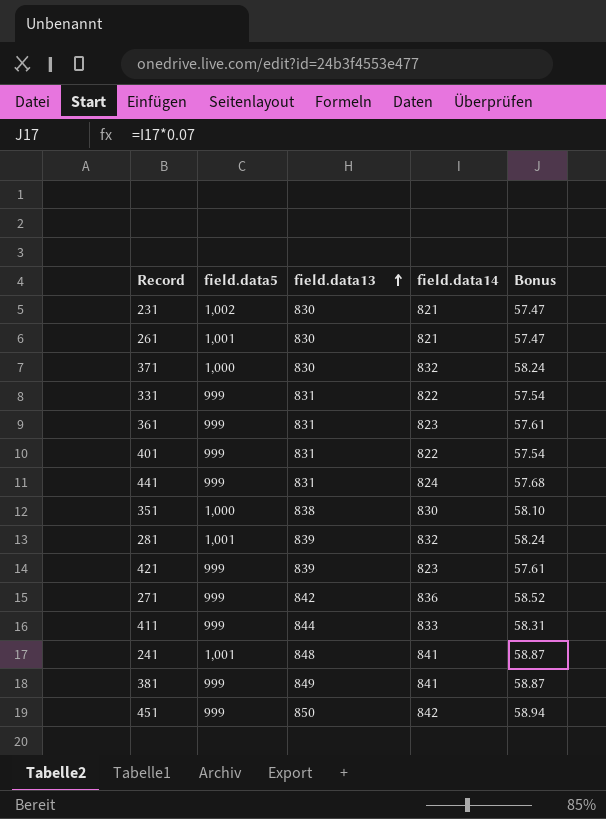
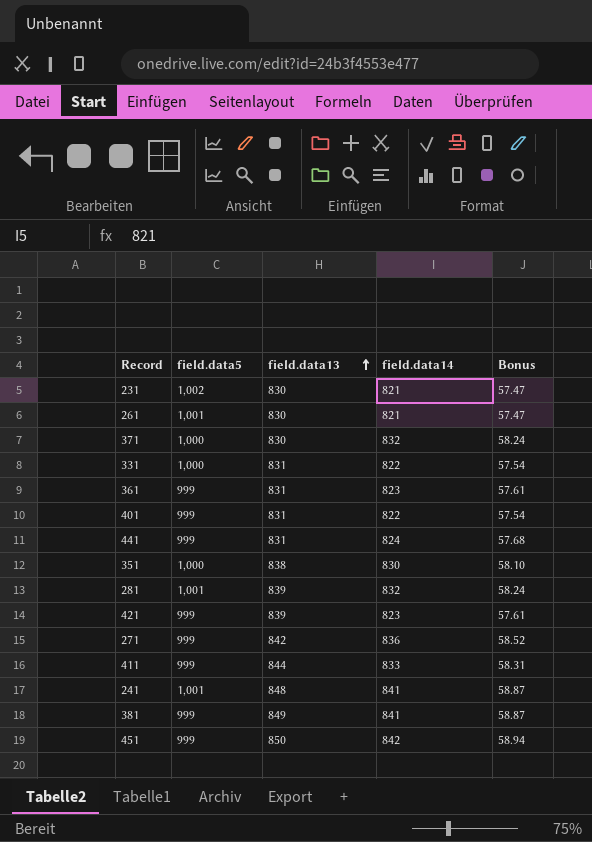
331 | field.data5: 999 -> 1,000

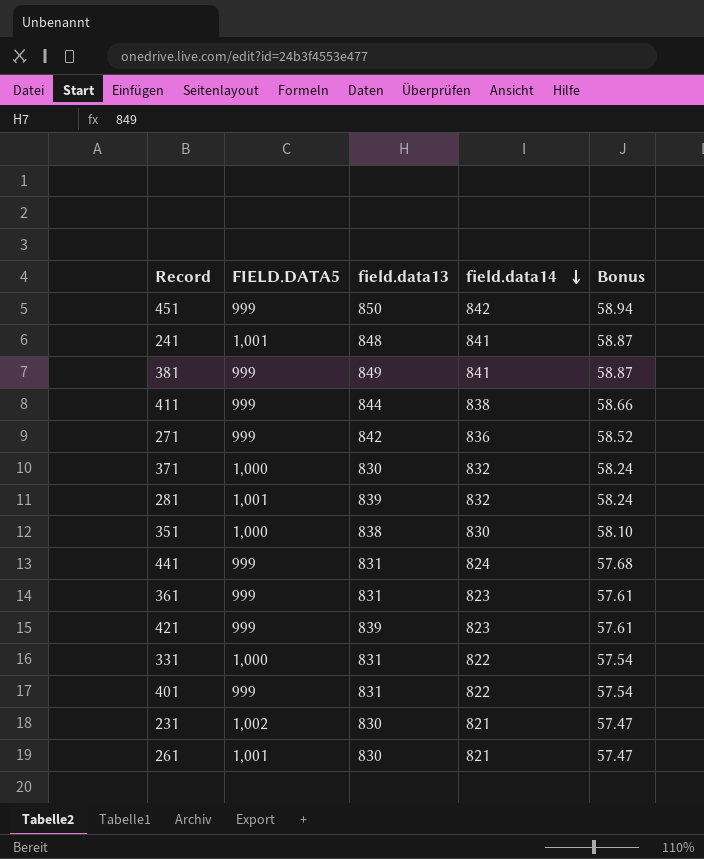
row order: field.data13 ascending -> field.data14 descending
column name: field.data5 -> FIELD.DATA5
411 | field.data14: 833 -> 838
411 | Bonus: 58.31 -> 58.66

